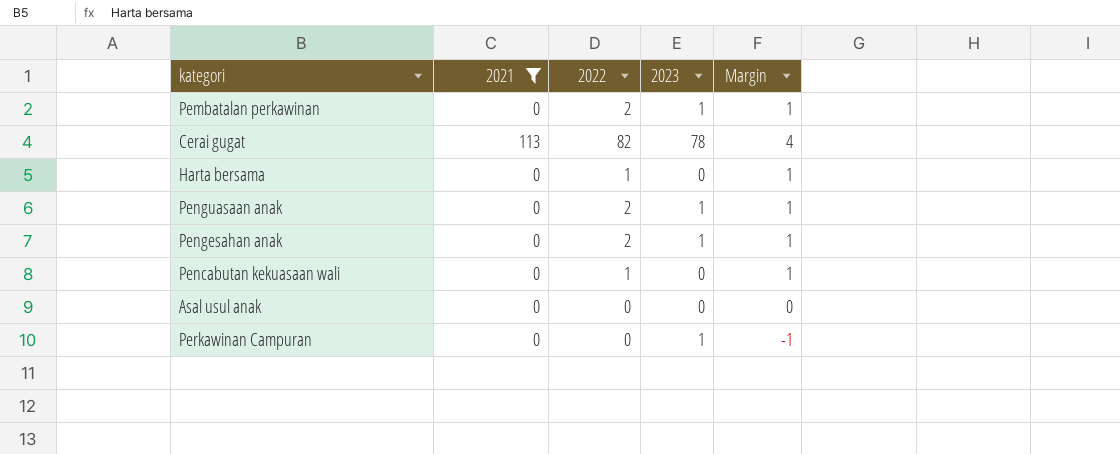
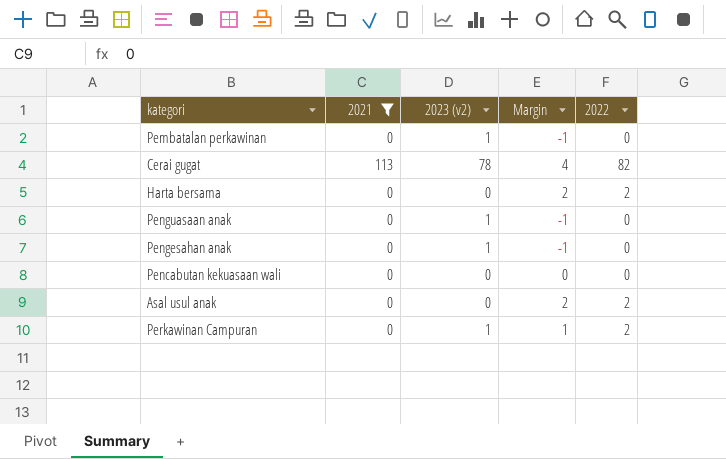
column name: 2023 -> 2023 (v2)
column 2022 | position: 3 -> 5
Pembatalan perkawinan | Margin: 1 -> -1
Pembatalan perkawinan | 2022: 2 -> 0
Harta bersama | Margin: 1 -> 2
Harta bersama | 2022: 1 -> 2
Penguasaan anak | Margin: 1 -> -1
Penguasaan anak | 2022: 2 -> 0
Pengesahan anak | Margin: 1 -> -1
Pengesahan anak | 2022: 2 -> 0
Pencabutan kekuasaan wali | Margin: 1 -> 0
Pencabutan kekuasaan wali | 2022: 1 -> 0
Asal usul anak | Margin: 0 -> 2
Asal usul anak | 2022: 0 -> 2
Perkawinan Campuran | Margin: -1 -> 1
Perkawinan Campuran | 2022: 0 -> 2

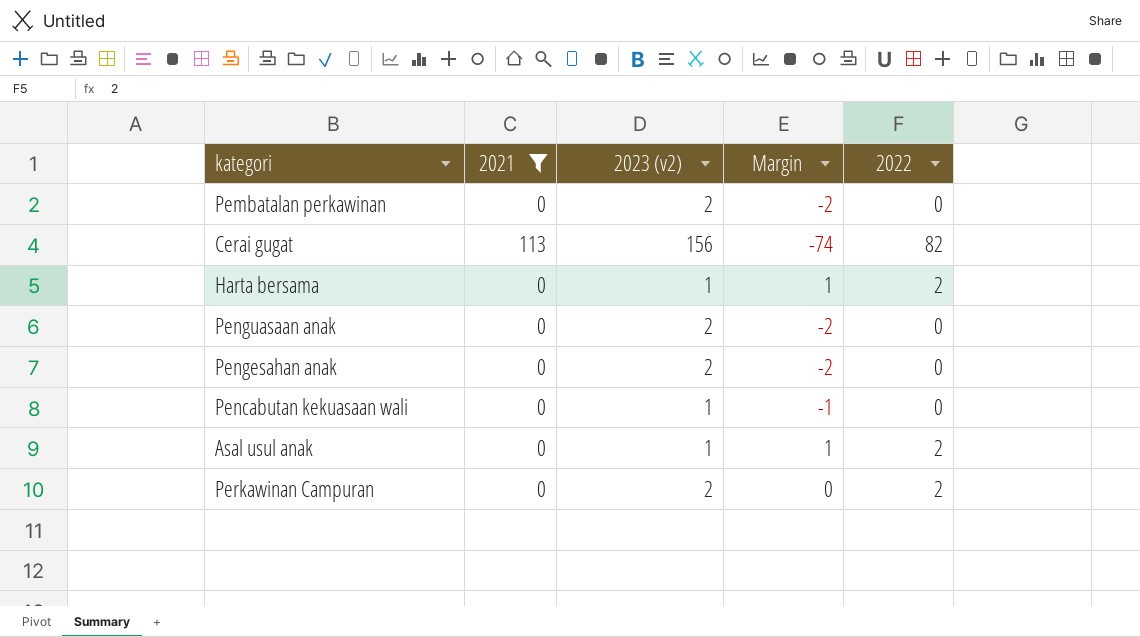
Pembatalan perkawinan | 2023 (v2): 1 -> 2
Pembatalan perkawinan | Margin: -1 -> -2
Cerai gugat | 2023 (v2): 78 -> 156
Cerai gugat | Margin: 4 -> -74
Harta bersama | 2023 (v2): 0 -> 1
Harta bersama | Margin: 2 -> 1
Penguasaan anak | 2023 (v2): 1 -> 2
Penguasaan anak | Margin: -1 -> -2
Pengesahan anak | 2023 (v2): 1 -> 2
Pengesahan anak | Margin: -1 -> -2
Pencabutan kekuasaan wali | 2023 (v2): 0 -> 1
Pencabutan kekuasaan wali | Margin: 0 -> -1
Asal usul anak | 2023 (v2): 0 -> 1
Asal usul anak | Margin: 2 -> 1
Perkawinan Campuran | 2023 (v2): 1 -> 2
Perkawinan Campuran | Margin: 1 -> 0

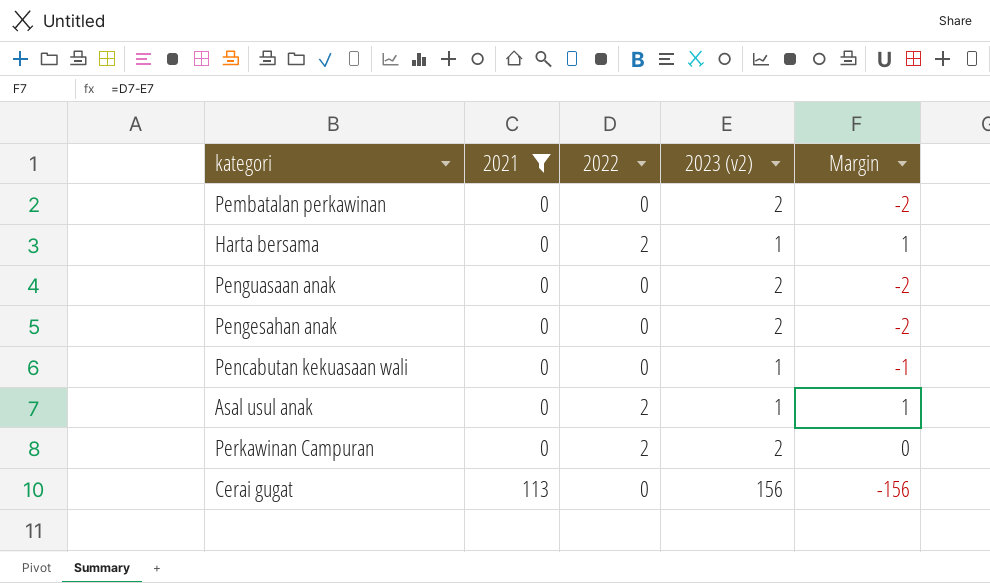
row order: none -> 2021 ascending
column 2022 | position: 5 -> 3
Cerai gugat | 2022: 82 -> 0
Cerai gugat | Margin: -74 -> -156

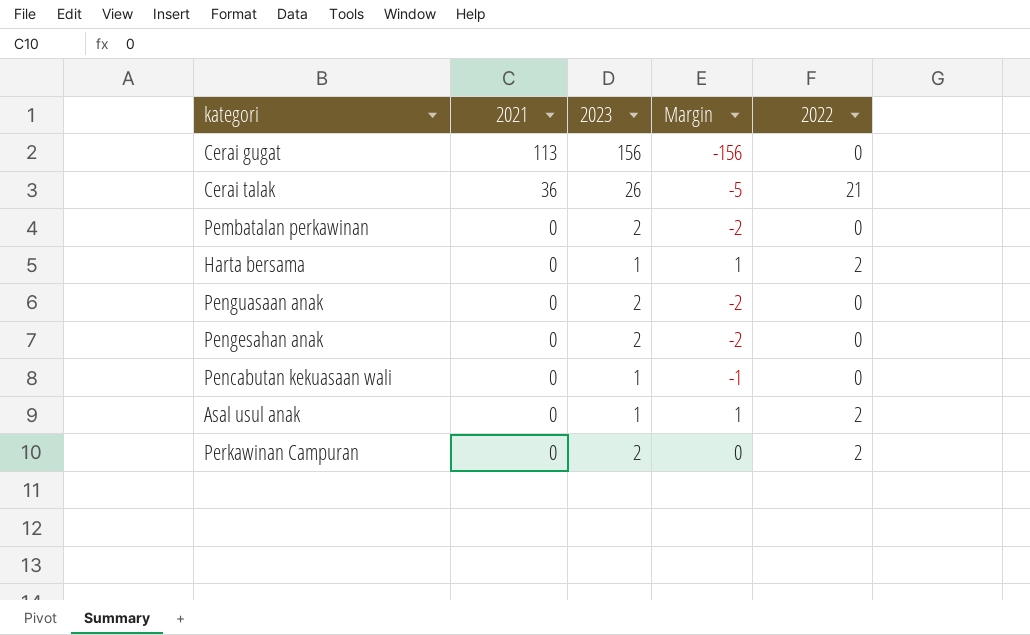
filter: 2021 != 36 -> none
row order: 2021 ascending -> 2021 descending
column name: 2023 (v2) -> 2023
column 2022 | position: 3 -> 5

